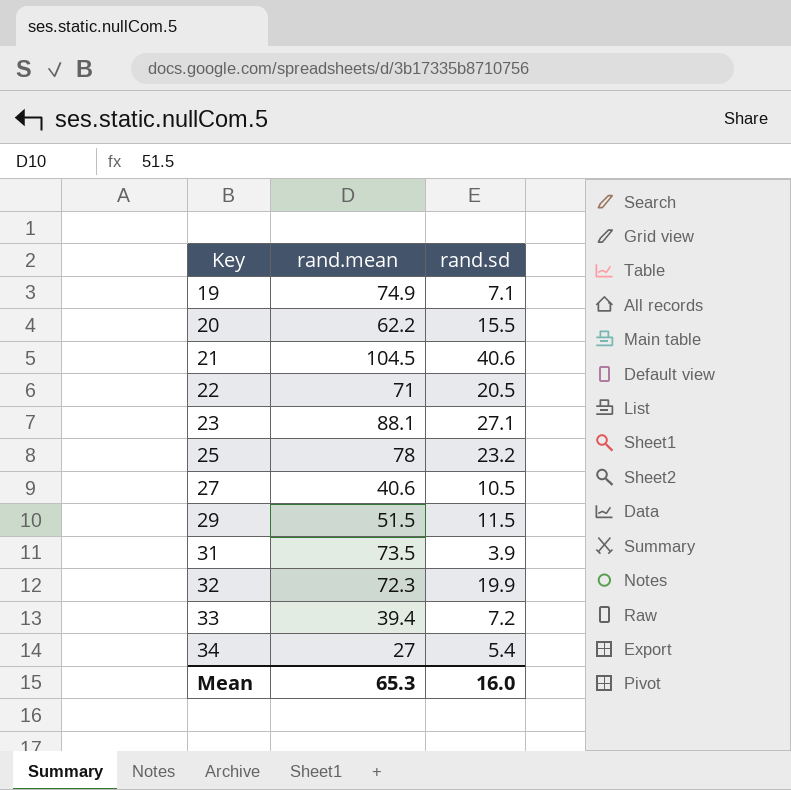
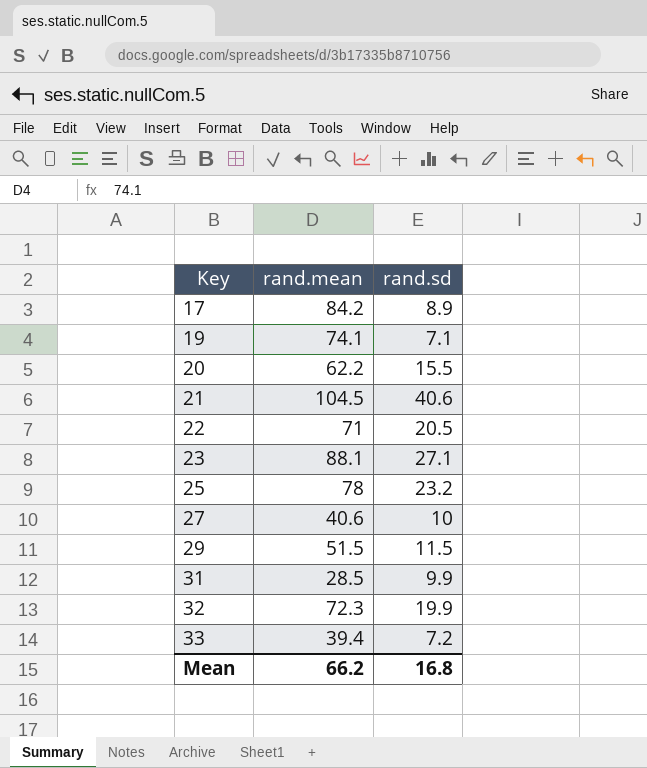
row 34: 27 | 5.4 -> none
row 17: none -> 84.2 | 8.9
19 | rand.mean: 74.9 -> 74.1
27 | rand.sd: 10.5 -> 10
31 | rand.mean: 73.5 -> 28.5
31 | rand.sd: 3.9 -> 9.9
Mean | rand.mean: 65.3 -> 66.2
Mean | rand.sd: 16.0 -> 16.8

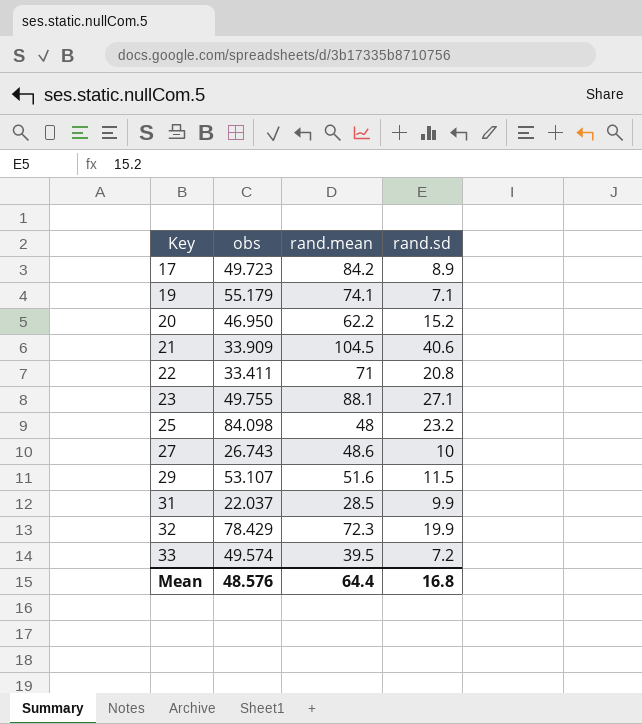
column obs | position: none -> 2
20 | rand.sd: 15.5 -> 15.2
22 | rand.sd: 20.5 -> 20.8
25 | rand.mean: 78 -> 48
27 | rand.mean: 40.6 -> 48.6
29 | rand.mean: 51.5 -> 51.6
33 | rand.mean: 39.4 -> 39.5
Mean | rand.mean: 66.2 -> 64.4

